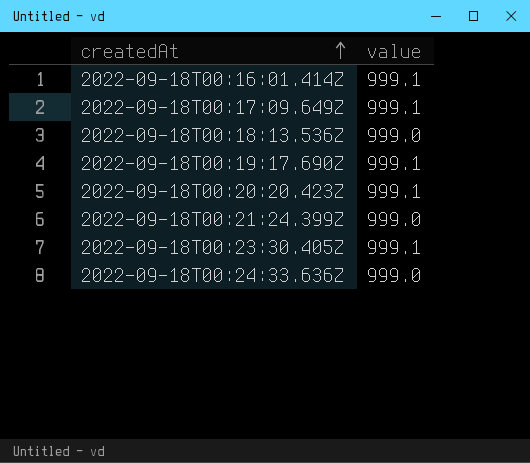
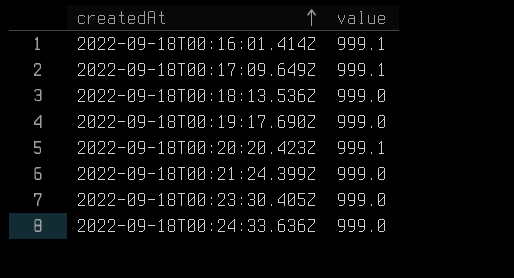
2022-09-18T00:19:17.690Z | value: 999.1 -> 999.0
2022-09-18T00:23:30.405Z | value: 999.1 -> 999.0

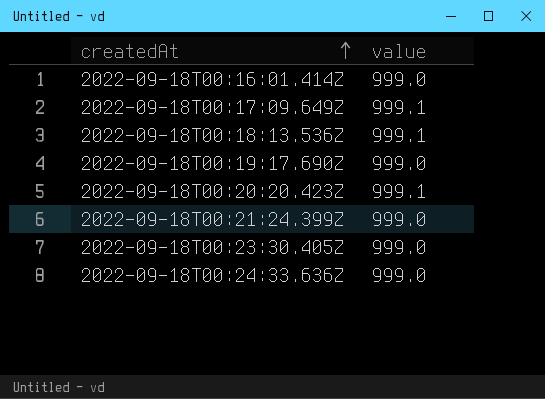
2022-09-18T00:16:01.414Z | value: 999.1 -> 999.0
2022-09-18T00:18:13.536Z | value: 999.0 -> 999.1

